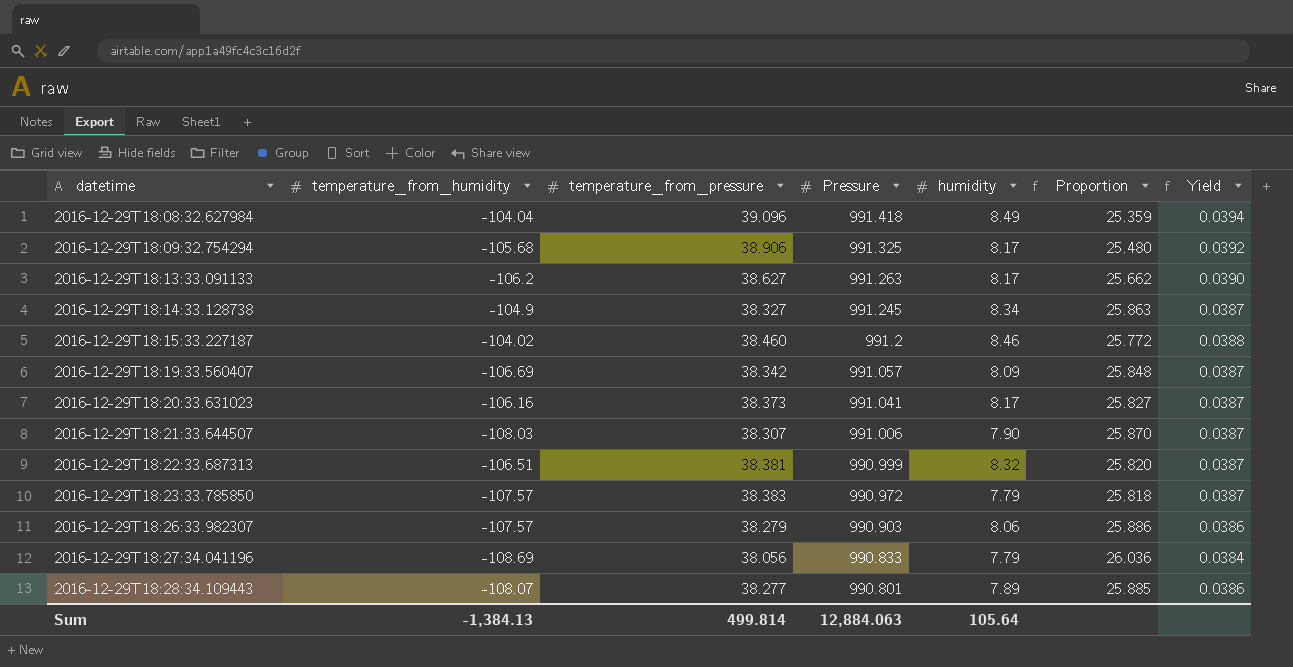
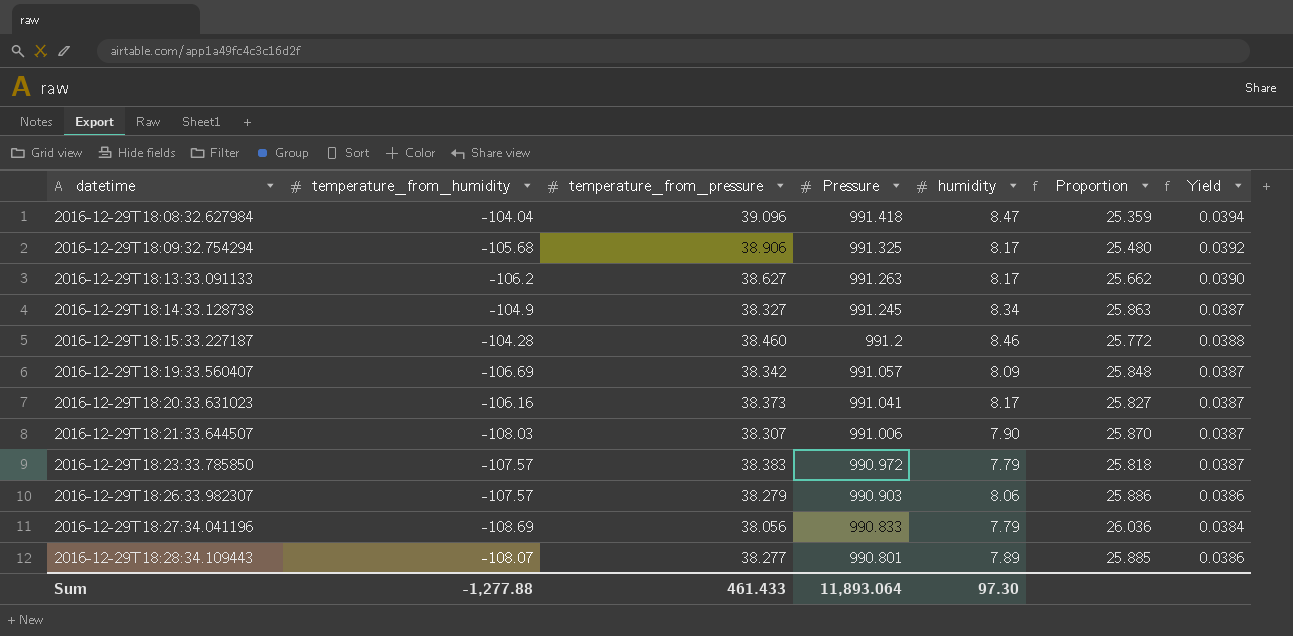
row 2016-12-29T18:22:33.687313: -106.51 | 38.381 | 990.999 | 8.32 | 25.820 | 0.0387 -> none
2016-12-29T18:08:32.627984 | humidity: 8.49 -> 8.47
2016-12-29T18:15:33.227187 | temperature_from_humidity: -104.02 -> -104.28
Sum | temperature_from_humidity: -1,384.13 -> -1,277.88
Sum | temperature_from_pressure: 499.814 -> 461.433
Sum | Pressure: 12,884.063 -> 11,893.064
Sum | humidity: 105.64 -> 97.30

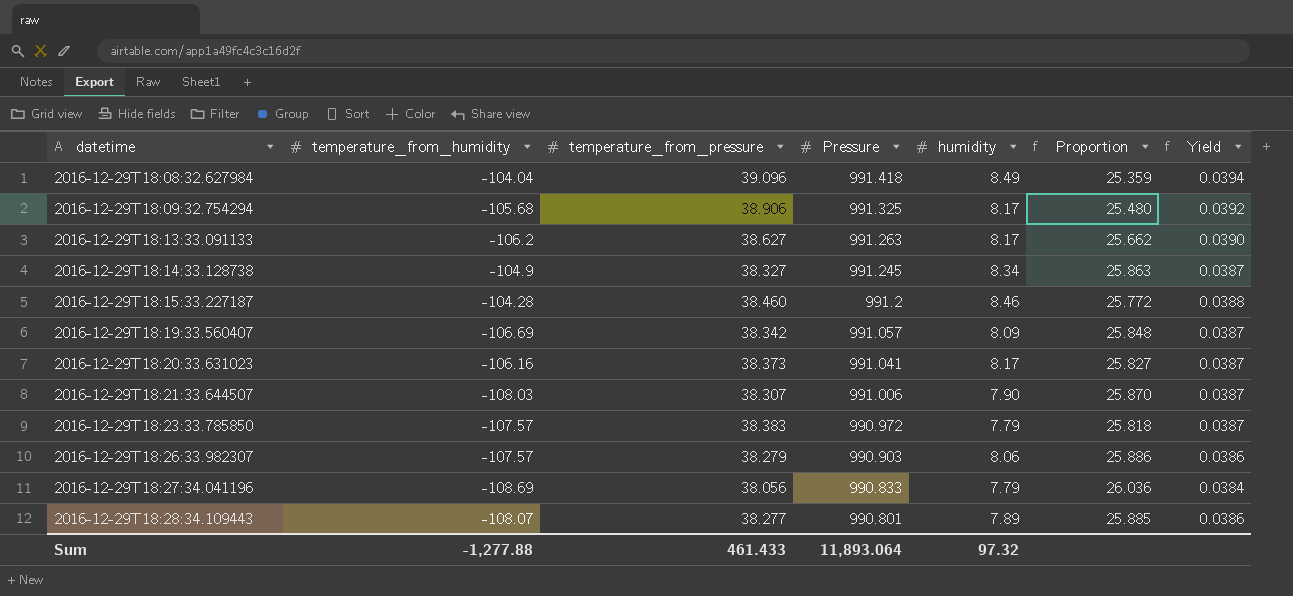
2016-12-29T18:08:32.627984 | humidity: 8.47 -> 8.49
Sum | humidity: 97.30 -> 97.32

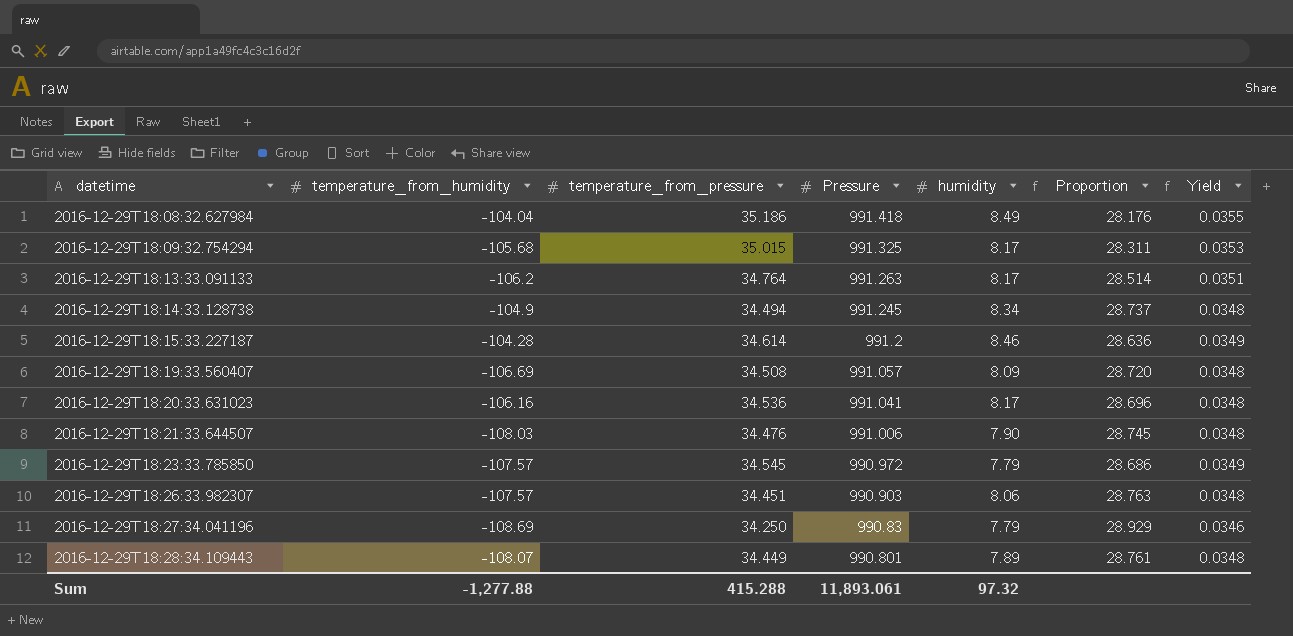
2016-12-29T18:08:32.627984 | temperature_from_pressure: 39.096 -> 35.186
2016-12-29T18:08:32.627984 | Proportion: 25.359 -> 28.176
2016-12-29T18:08:32.627984 | Yield: 0.0394 -> 0.0355
2016-12-29T18:09:32.754294 | temperature_from_pressure: 38.906 -> 35.015
2016-12-29T18:09:32.754294 | Proportion: 25.480 -> 28.311
2016-12-29T18:09:32.754294 | Yield: 0.0392 -> 0.0353
2016-12-29T18:13:33.091133 | temperature_from_pressure: 38.627 -> 34.764
2016-12-29T18:13:33.091133 | Proportion: 25.662 -> 28.514
2016-12-29T18:13:33.091133 | Yield: 0.0390 -> 0.0351
2016-12-29T18:14:33.128738 | temperature_from_pressure: 38.327 -> 34.494
2016-12-29T18:14:33.128738 | Proportion: 25.863 -> 28.737
2016-12-29T18:14:33.128738 | Yield: 0.0387 -> 0.0348
2016-12-29T18:15:33.227187 | temperature_from_pressure: 38.460 -> 34.614
2016-12-29T18:15:33.227187 | Proportion: 25.772 -> 28.636
2016-12-29T18:15:33.227187 | Yield: 0.0388 -> 0.0349
2016-12-29T18:19:33.560407 | temperature_from_pressure: 38.342 -> 34.508
2016-12-29T18:19:33.560407 | Proportion: 25.848 -> 28.720
2016-12-29T18:19:33.560407 | Yield: 0.0387 -> 0.0348
2016-12-29T18:20:33.631023 | temperature_from_pressure: 38.373 -> 34.536
2016-12-29T18:20:33.631023 | Proportion: 25.827 -> 28.696
2016-12-29T18:20:33.631023 | Yield: 0.0387 -> 0.0348
2016-12-29T18:21:33.644507 | temperature_from_pressure: 38.307 -> 34.476
2016-12-29T18:21:33.644507 | Proportion: 25.870 -> 28.745
2016-12-29T18:21:33.644507 | Yield: 0.0387 -> 0.0348
2016-12-29T18:23:33.785850 | temperature_from_pressure: 38.383 -> 34.545
2016-12-29T18:23:33.785850 | Proportion: 25.818 -> 28.686
2016-12-29T18:23:33.785850 | Yield: 0.0387 -> 0.0349
2016-12-29T18:26:33.982307 | temperature_from_pressure: 38.279 -> 34.451
2016-12-29T18:26:33.982307 | Proportion: 25.886 -> 28.763
2016-12-29T18:26:33.982307 | Yield: 0.0386 -> 0.0348
2016-12-29T18:27:34.041196 | temperature_from_pressure: 38.056 -> 34.250
2016-12-29T18:27:34.041196 | Pressure: 990.833 -> 990.83
2016-12-29T18:27:34.041196 | Proportion: 26.036 -> 28.929
2016-12-29T18:27:34.041196 | Yield: 0.0384 -> 0.0346
2016-12-29T18:28:34.109443 | temperature_from_pressure: 38.277 -> 34.449
2016-12-29T18:28:34.109443 | Proportion: 25.885 -> 28.761
2016-12-29T18:28:34.109443 | Yield: 0.0386 -> 0.0348
Sum | temperature_from_pressure: 461.433 -> 415.288
Sum | Pressure: 11,893.064 -> 11,893.061

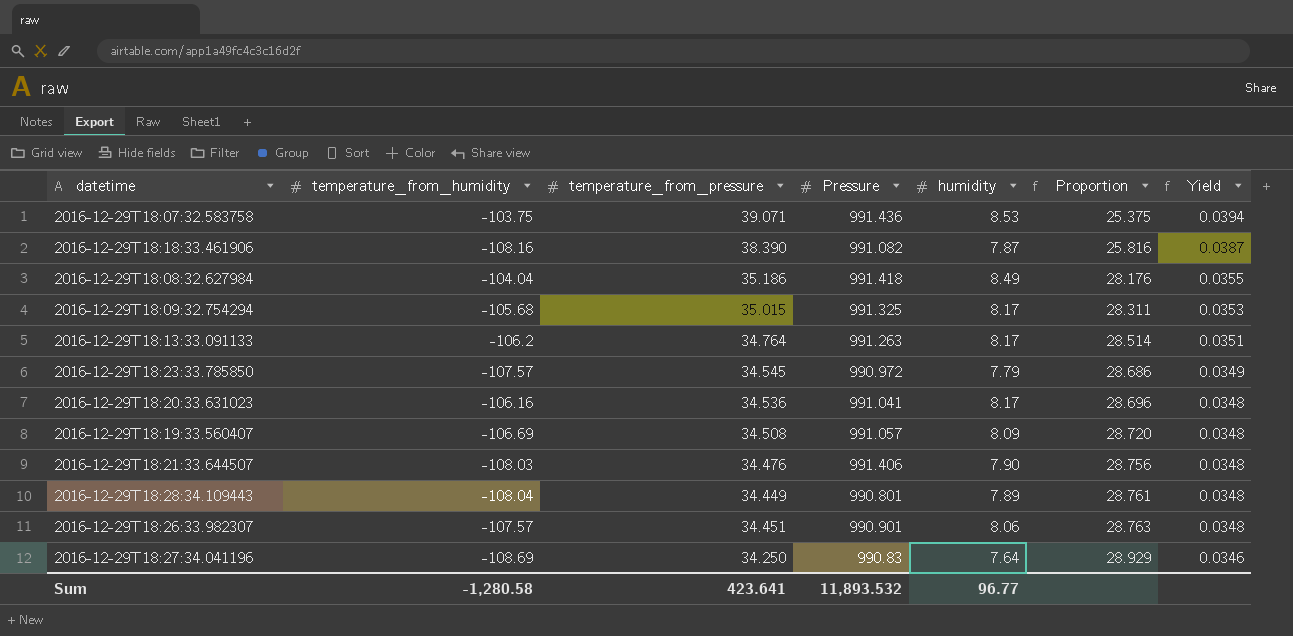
row order: datetime ascending -> Proportion ascending
row 2016-12-29T18:14:33.128738: -104.9 | 34.494 | 991.245 | 8.34 | 28.737 | 0.0348 -> none
row 2016-12-29T18:15:33.227187: -104.28 | 34.614 | 991.2 | 8.46 | 28.636 | 0.0349 -> none
row 2016-12-29T18:07:32.583758: none -> -103.75 | 39.071 | 991.436 | 8.53 | 25.375 | 0.0394
row 2016-12-29T18:18:33.461906: none -> -108.16 | 38.390 | 991.082 | 7.87 | 25.816 | 0.0387
2016-12-29T18:21:33.644507 | Pressure: 991.006 -> 991.406
2016-12-29T18:21:33.644507 | Proportion: 28.745 -> 28.756
2016-12-29T18:28:34.109443 | temperature_from_humidity: -108.07 -> -108.04
2016-12-29T18:26:33.982307 | Pressure: 990.903 -> 990.901
2016-12-29T18:27:34.041196 | humidity: 7.79 -> 7.64
Sum | temperature_from_humidity: -1,277.88 -> -1,280.58
Sum | temperature_from_pressure: 415.288 -> 423.641
Sum | Pressure: 11,893.061 -> 11,893.532
Sum | humidity: 97.32 -> 96.77

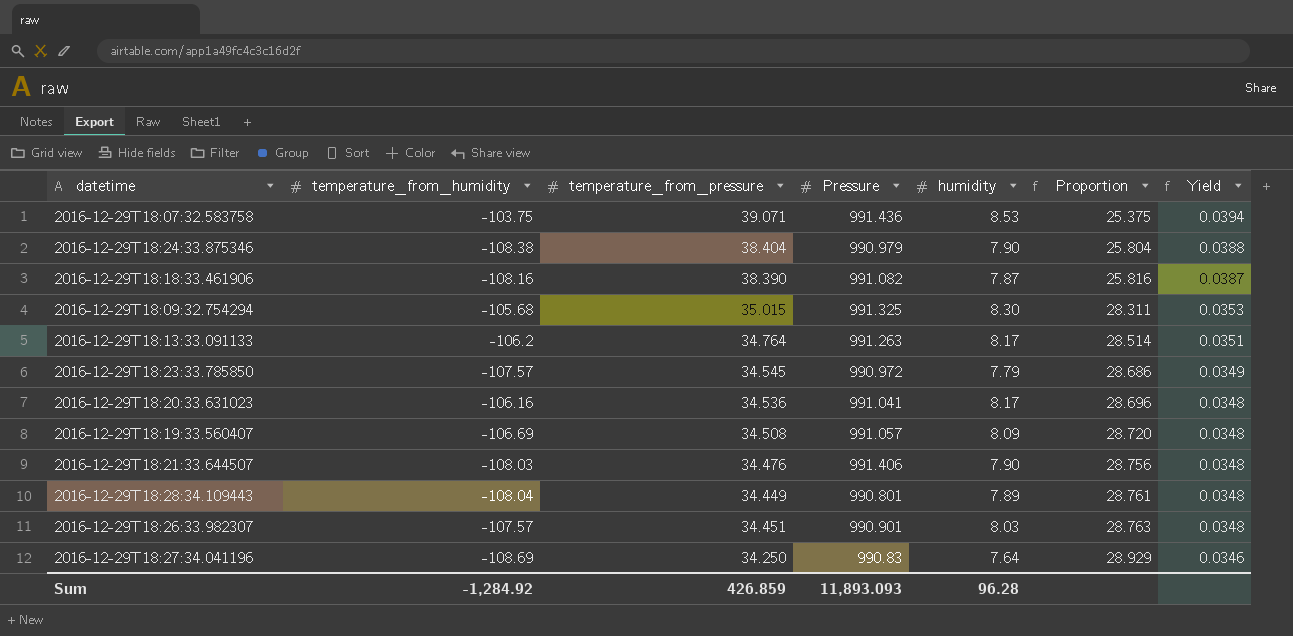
row 2016-12-29T18:08:32.627984: -104.04 | 35.186 | 991.418 | 8.49 | 28.176 | 0.0355 -> none
row 2016-12-29T18:24:33.875346: none -> -108.38 | 38.404 | 990.979 | 7.90 | 25.804 | 0.0388
2016-12-29T18:09:32.754294 | humidity: 8.17 -> 8.30
2016-12-29T18:26:33.982307 | humidity: 8.06 -> 8.03
Sum | temperature_from_humidity: -1,280.58 -> -1,284.92
Sum | temperature_from_pressure: 423.641 -> 426.859
Sum | Pressure: 11,893.532 -> 11,893.093
Sum | humidity: 96.77 -> 96.28

